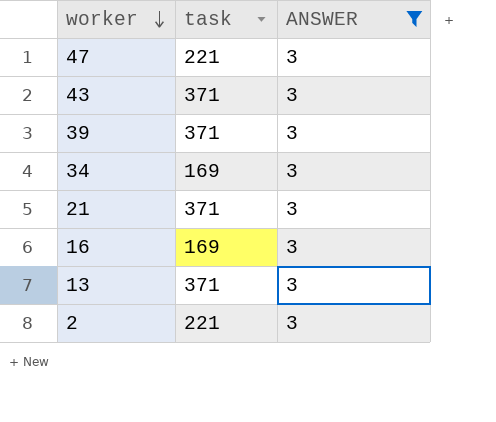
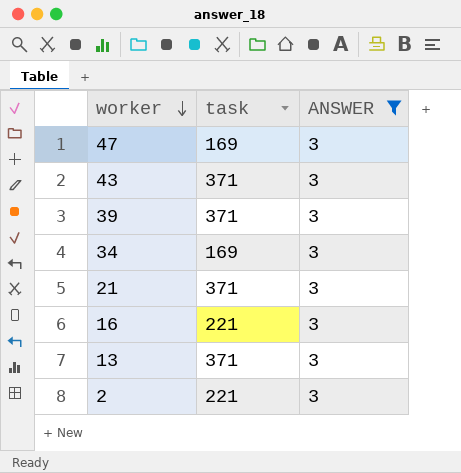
47 | task: 221 -> 169
16 | task: 169 -> 221

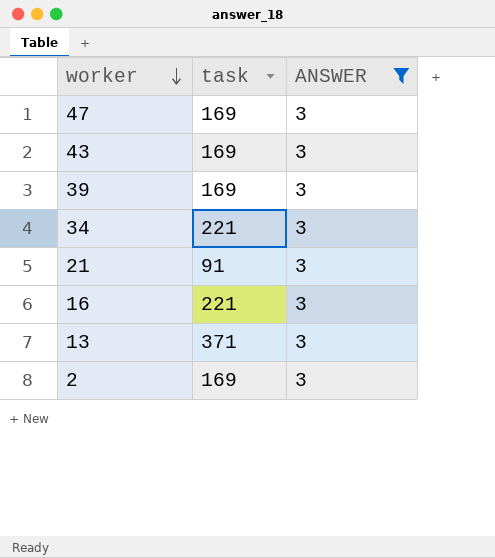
43 | task: 371 -> 169
39 | task: 371 -> 169
34 | task: 169 -> 221
21 | task: 371 -> 91
2 | task: 221 -> 169

